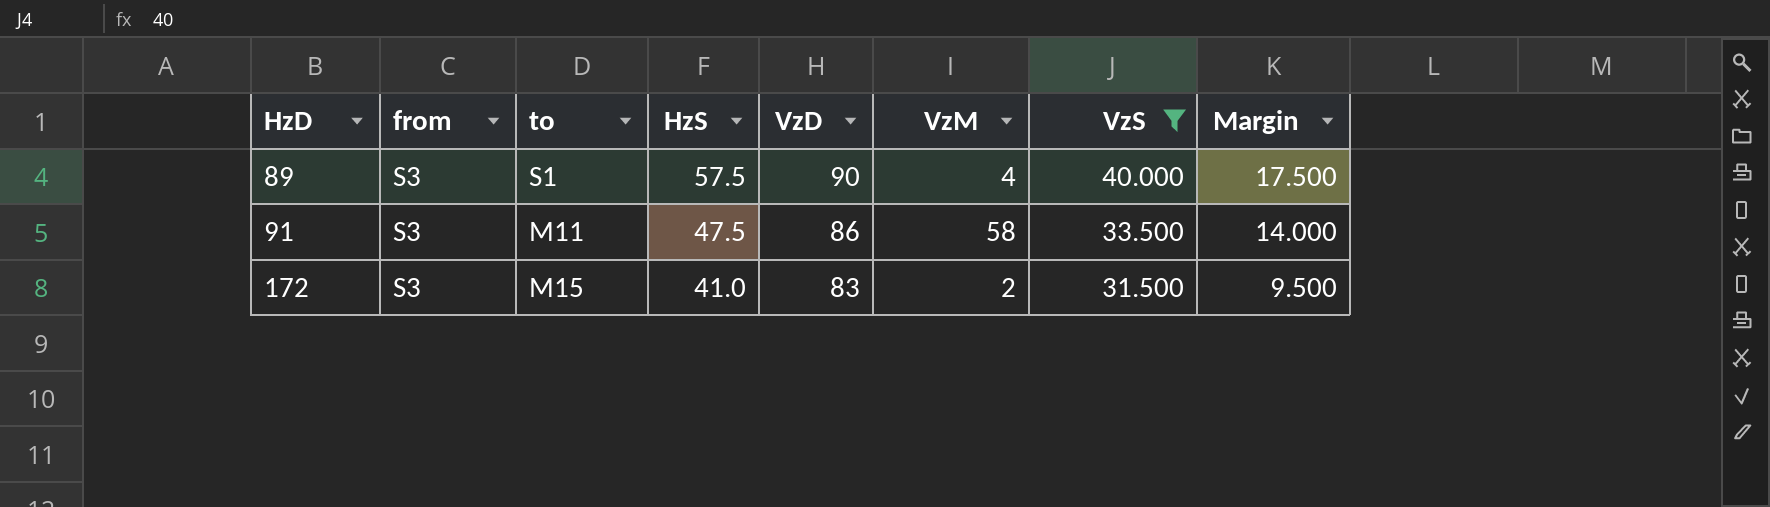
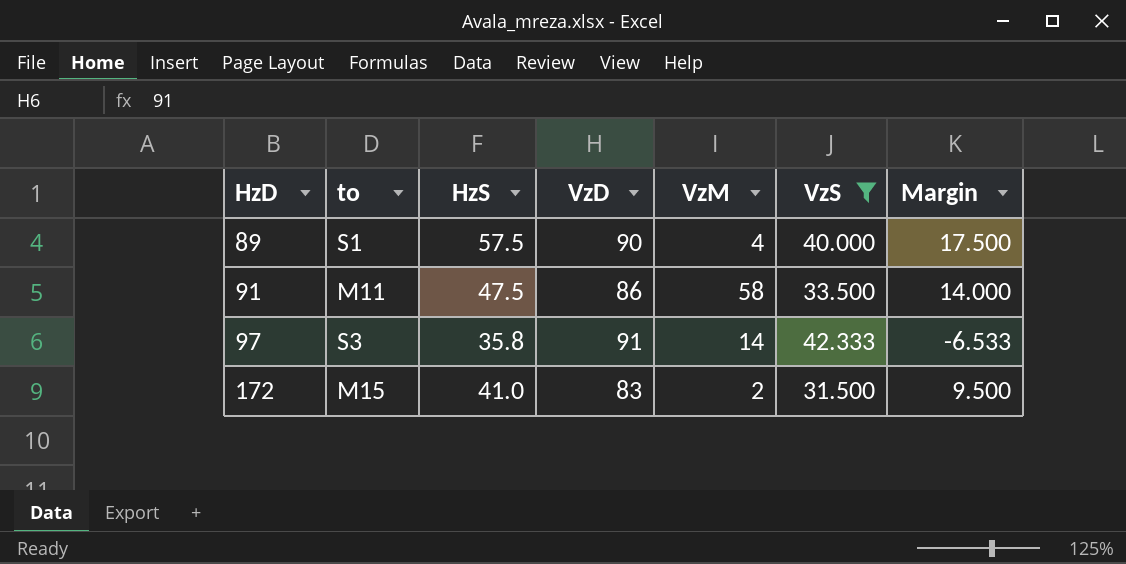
column from | position: 2 -> none
row 97: none -> S3 | 35.8 | 91 | 14 | 42.333 | -6.533

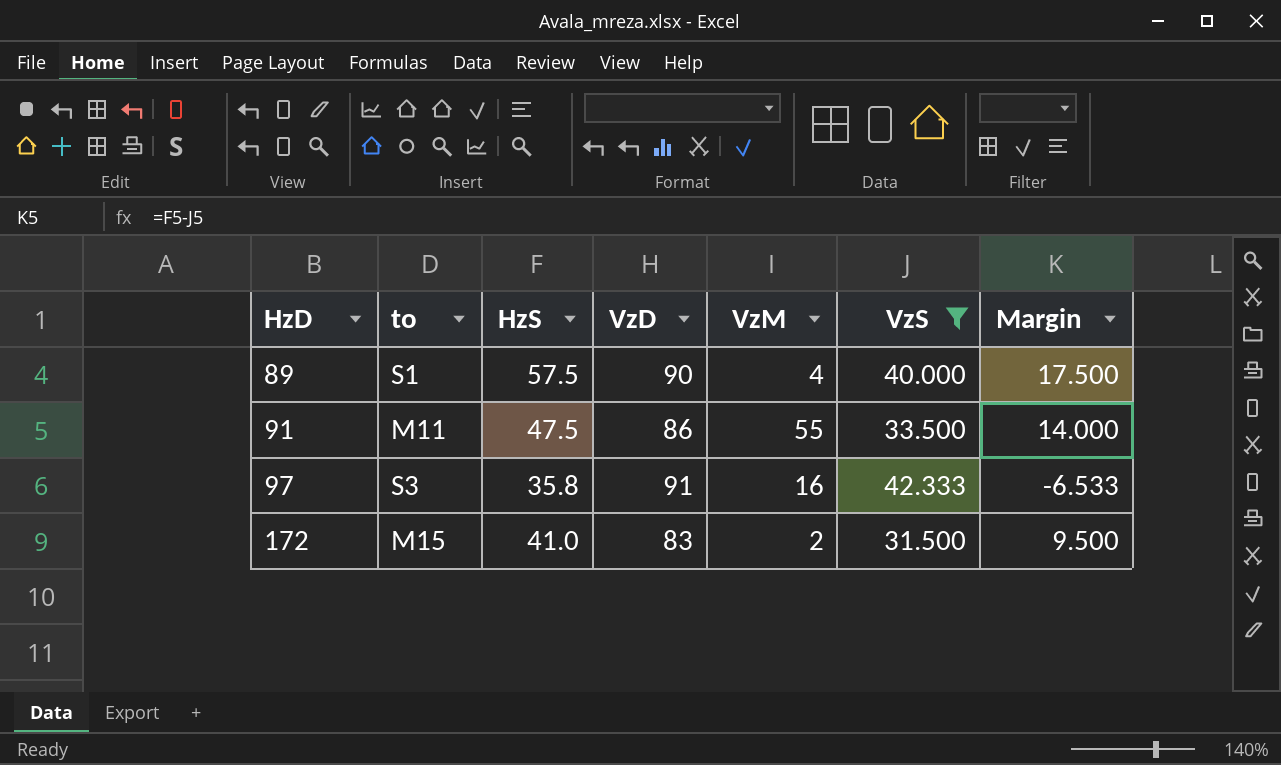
91 | VzM: 58 -> 55
97 | VzM: 14 -> 16

